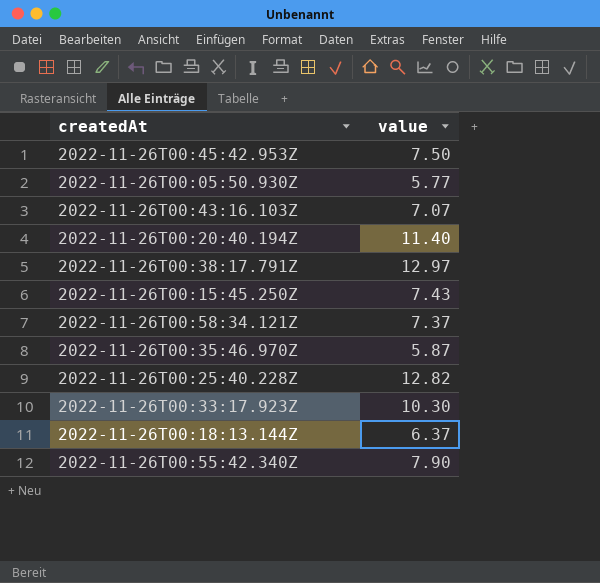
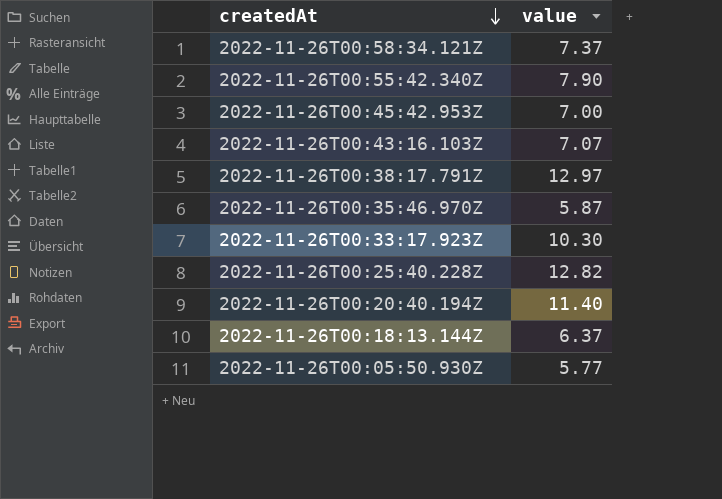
row order: none -> createdAt descending
row 2022-11-26T00:15:45.250Z: 7.43 -> none
2022-11-26T00:45:42.953Z | value: 7.50 -> 7.00

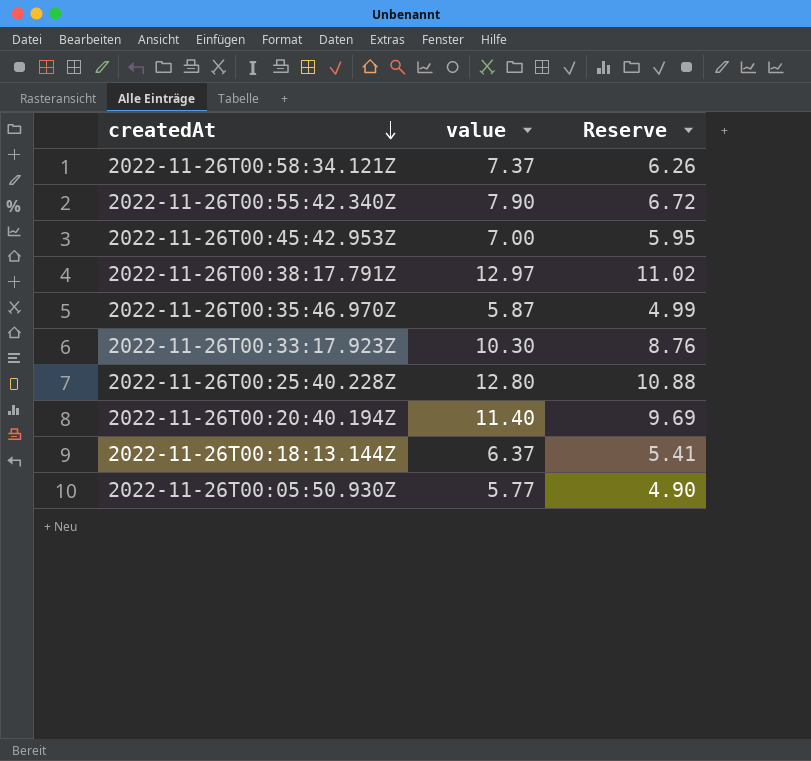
column Reserve | formula: none -> [value] * 0.85
row 2022-11-26T00:43:16.103Z: 7.07 -> none
2022-11-26T00:25:40.228Z | value: 12.82 -> 12.80

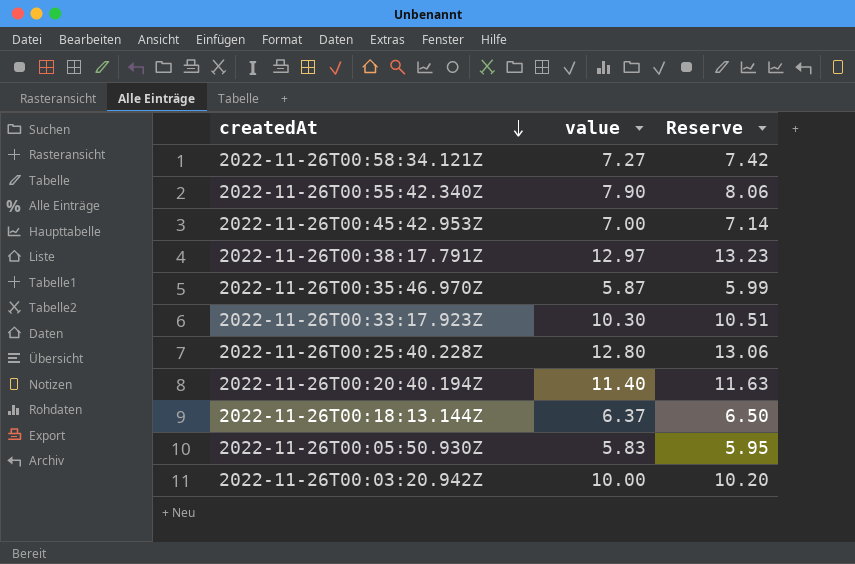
column Reserve | formula: [value] * 0.85 -> [value] * 1.02
2022-11-26T00:58:34.121Z | value: 7.37 -> 7.27
2022-11-26T00:05:50.930Z | value: 5.77 -> 5.83
row 2022-11-26T00:03:20.942Z: none -> 10.00 | 10.20

